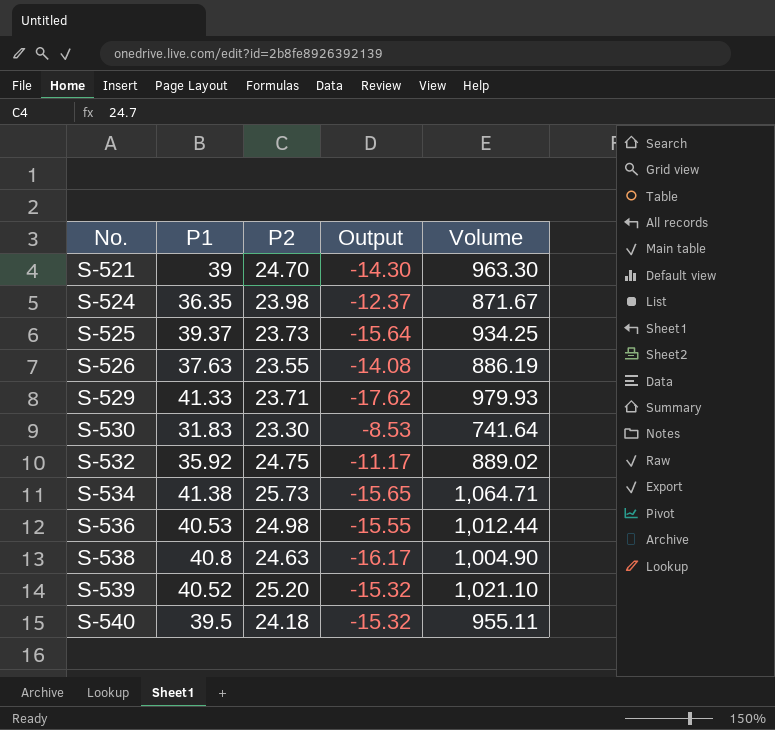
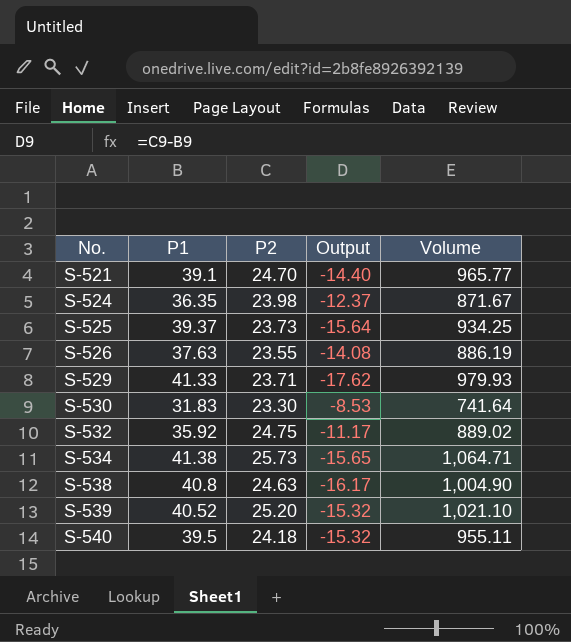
row S-536: 40.53 | 24.98 | -15.55 | 1,012.44 -> none
S-521 | P1: 39 -> 39.1
S-521 | Output: -14.30 -> -14.40
S-521 | Volume: 963.30 -> 965.77

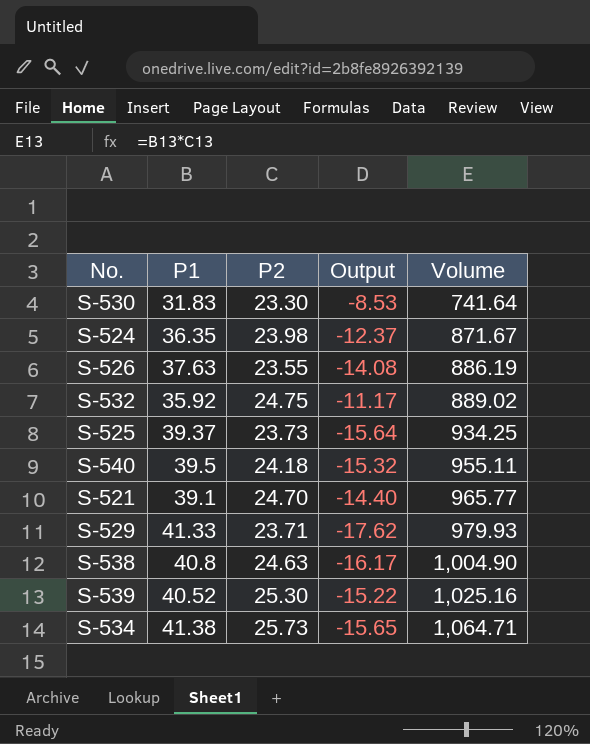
row order: No. ascending -> Volume ascending
S-539 | P2: 25.20 -> 25.30
S-539 | Output: -15.32 -> -15.22
S-539 | Volume: 1,021.10 -> 1,025.16

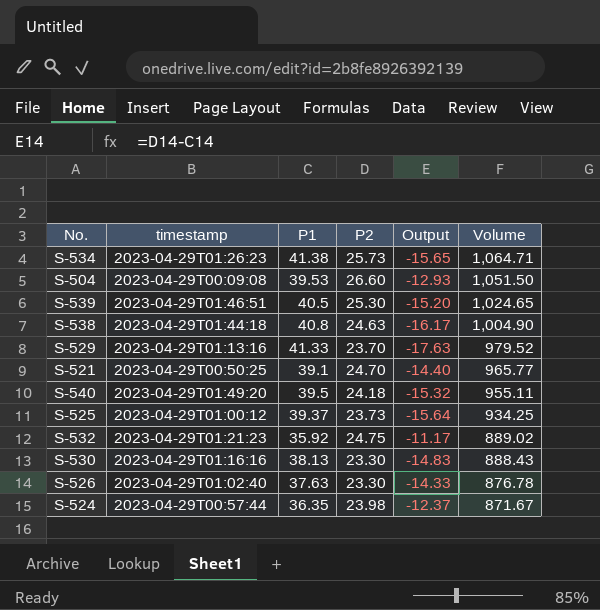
row order: Volume ascending -> Volume descending
column timestamp | position: none -> 2
row S-504: none -> 2023-04-29T00:09:08 | 39.53 | 26.60 | -12.93 | 1,051.50
S-539 | P1: 40.52 -> 40.5
S-539 | Output: -15.22 -> -15.20
S-539 | Volume: 1,025.16 -> 1,024.65
S-529 | P2: 23.71 -> 23.70
S-529 | Output: -17.62 -> -17.63
S-529 | Volume: 979.93 -> 979.52
S-530 | P1: 31.83 -> 38.13
S-530 | Output: -8.53 -> -14.83
S-530 | Volume: 741.64 -> 888.43
S-526 | P2: 23.55 -> 23.30
S-526 | Output: -14.08 -> -14.33
S-526 | Volume: 886.19 -> 876.78

